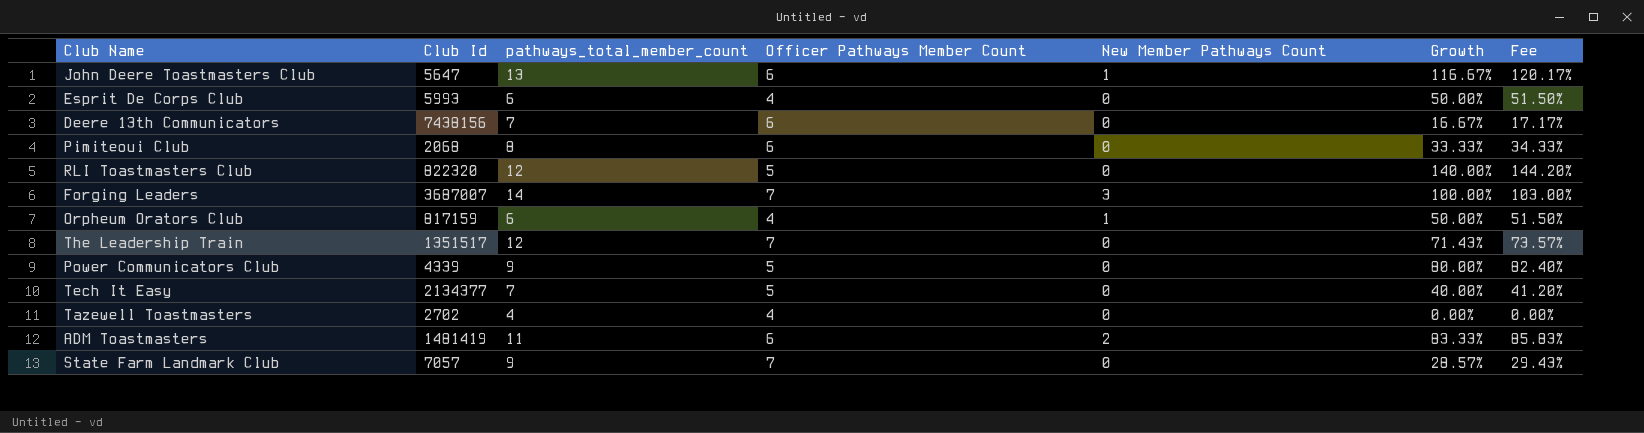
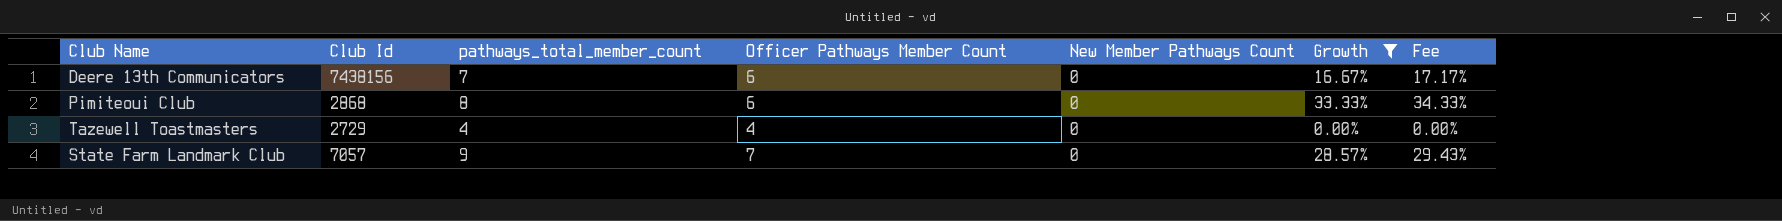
filter: none -> Growth <= 33.33%
Pimiteoui Club | Club Id: 2068 -> 2868
Tazewell Toastmasters | Club Id: 2702 -> 2729

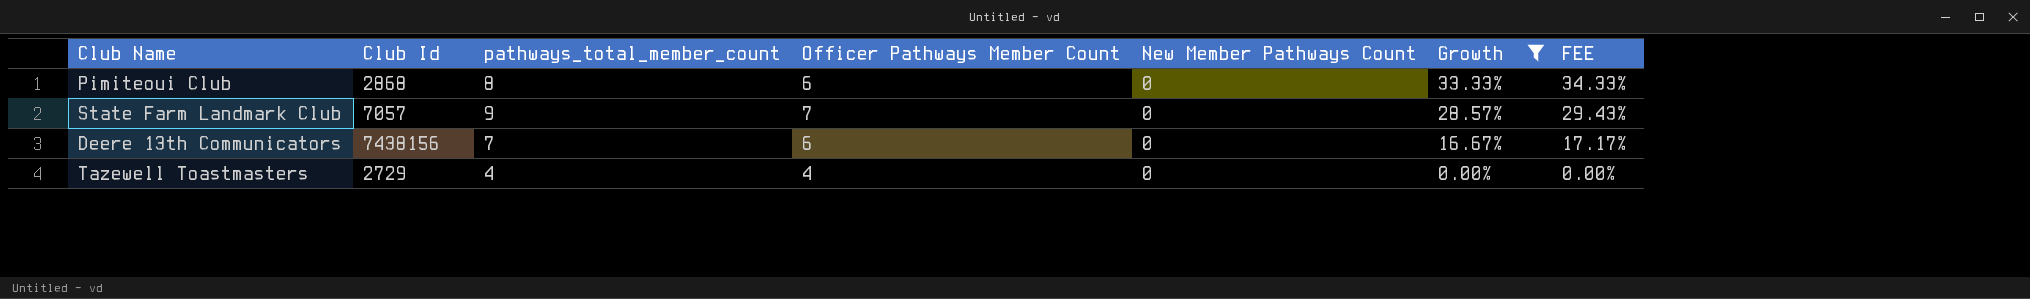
row order: none -> Growth descending
column name: Fee -> FEE

